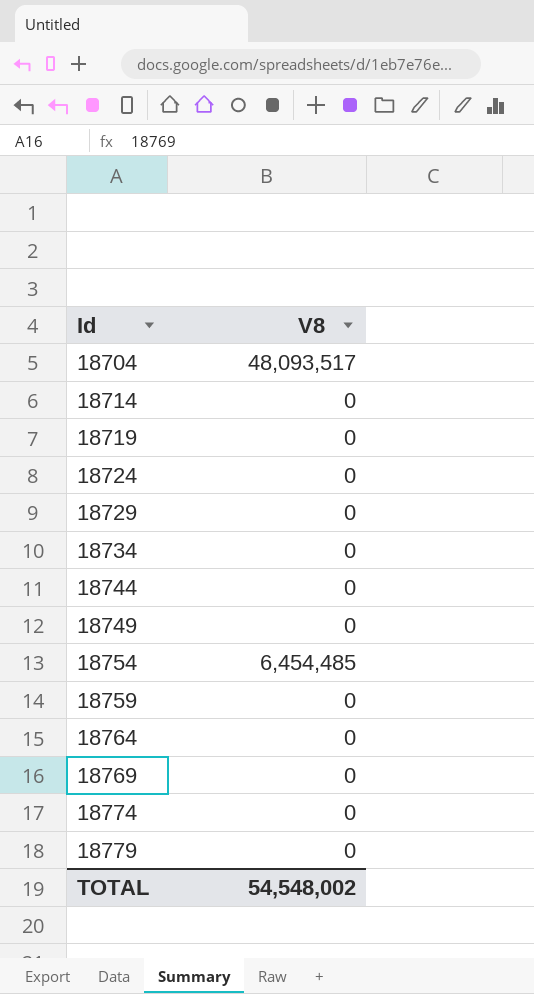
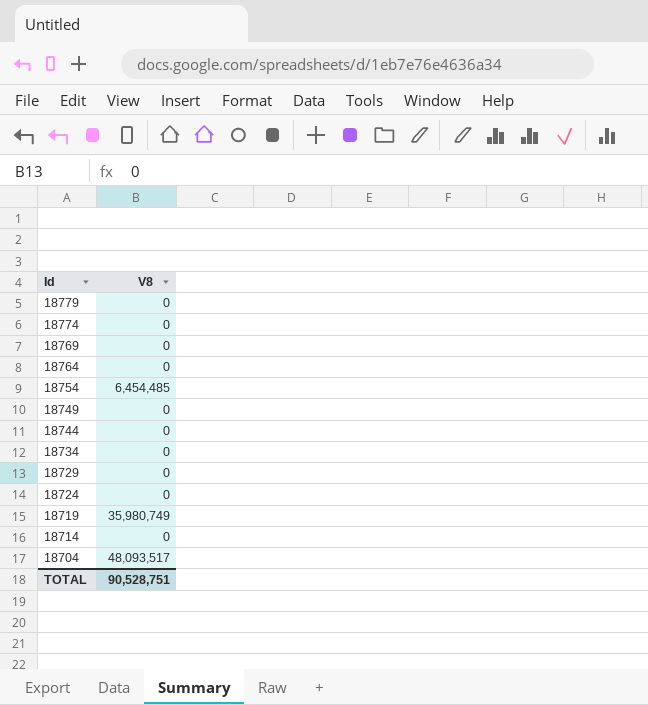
row order: Id ascending -> Id descending
row 18759: 0 -> none
18719 | V8: 0 -> 35,980,749
TOTAL | V8: 54,548,002 -> 90,528,751

